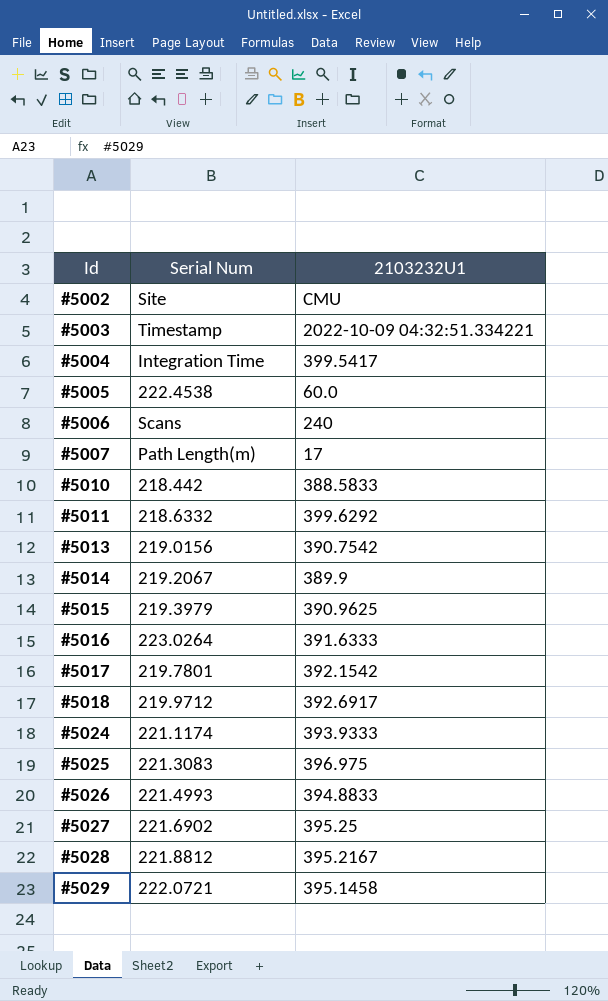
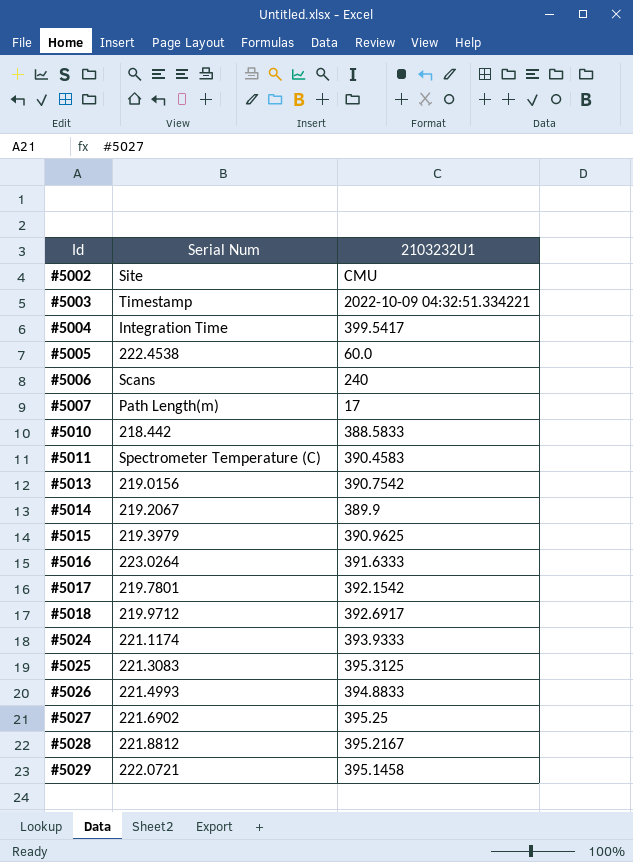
#5011 | Serial Num: 218.6332 -> Spectrometer Temperature (C)
#5011 | 2103232U1: 399.6292 -> 390.4583
#5025 | 2103232U1: 396.975 -> 395.3125

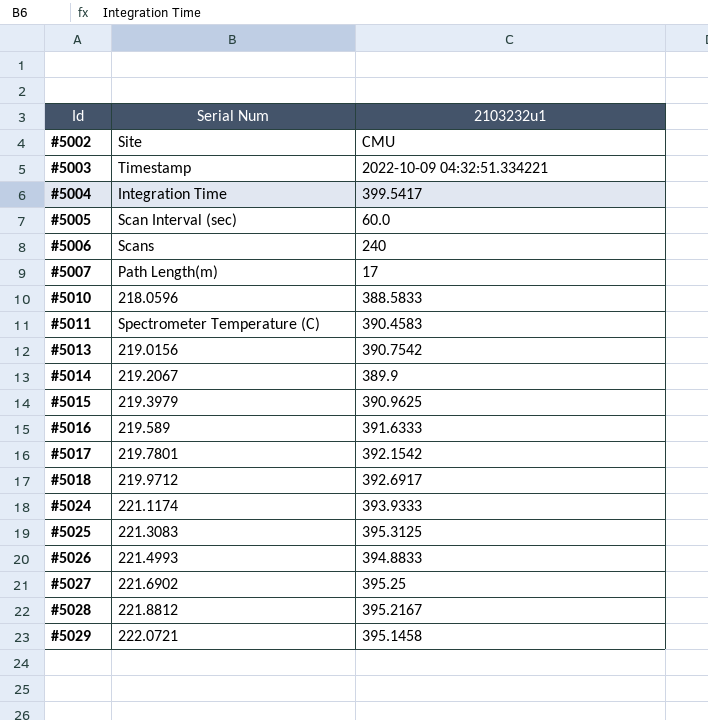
column name: 2103232U1 -> 2103232u1
#5005 | Serial Num: 222.4538 -> Scan Interval (sec)
#5010 | Serial Num: 218.442 -> 218.0596
#5016 | Serial Num: 223.0264 -> 219.589

